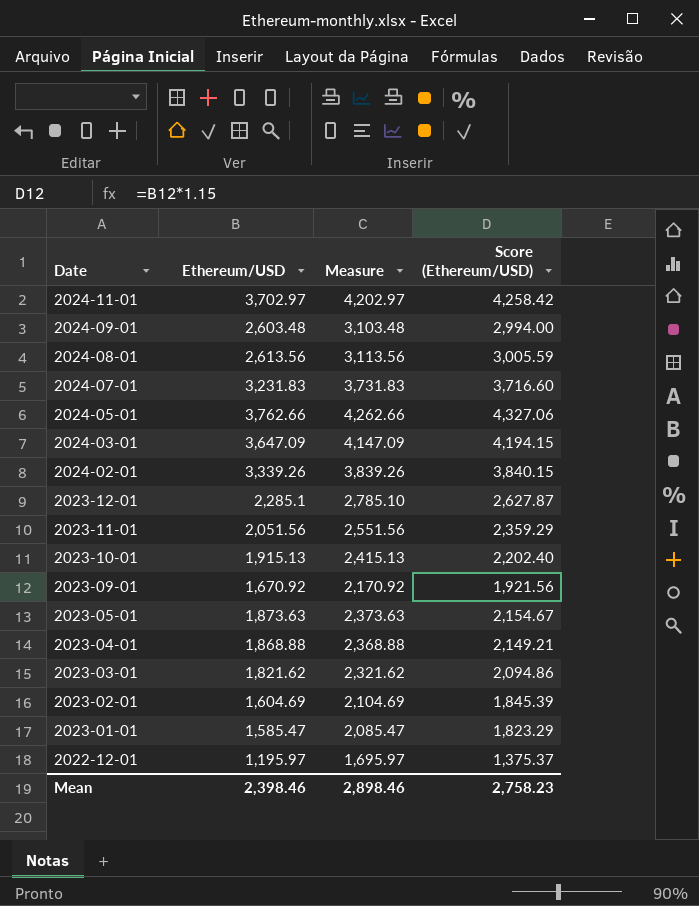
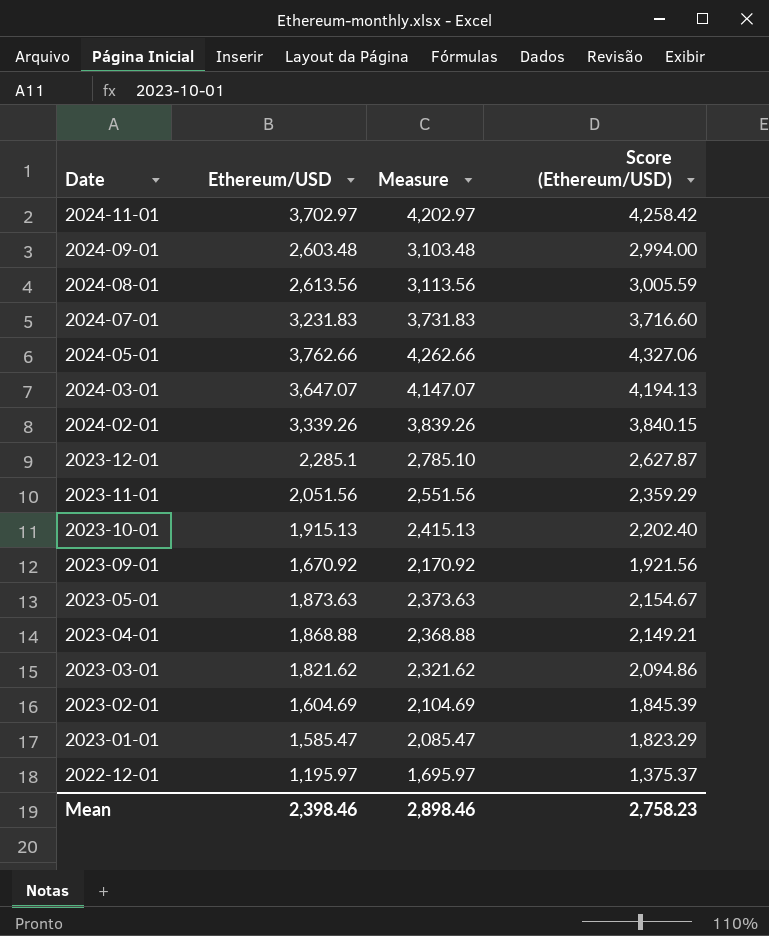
2024-03-01 | Ethereum/USD: 3,647.09 -> 3,647.07
2024-03-01 | Measure: 4,147.09 -> 4,147.07
2024-03-01 | Score (Ethereum/USD): 4,194.15 -> 4,194.13

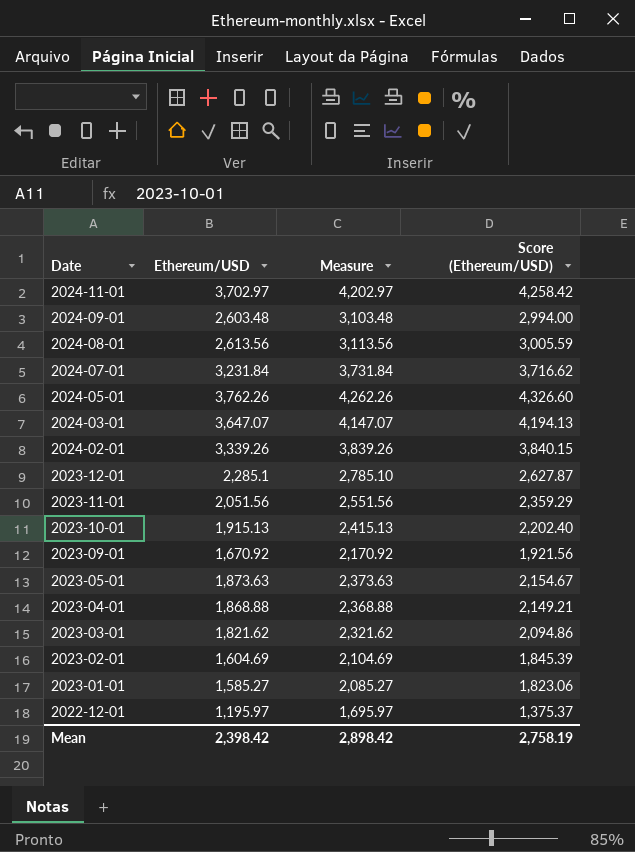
2024-07-01 | Ethereum/USD: 3,231.83 -> 3,231.84
2024-07-01 | Measure: 3,731.83 -> 3,731.84
2024-07-01 | Score (Ethereum/USD): 3,716.60 -> 3,716.62
2024-05-01 | Ethereum/USD: 3,762.66 -> 3,762.26
2024-05-01 | Measure: 4,262.66 -> 4,262.26
2024-05-01 | Score (Ethereum/USD): 4,327.06 -> 4,326.60
2023-01-01 | Ethereum/USD: 1,585.47 -> 1,585.27
2023-01-01 | Measure: 2,085.47 -> 2,085.27
2023-01-01 | Score (Ethereum/USD): 1,823.29 -> 1,823.06
Mean | Ethereum/USD: 2,398.46 -> 2,398.42
Mean | Measure: 2,898.46 -> 2,898.42
Mean | Score (Ethereum/USD): 2,758.23 -> 2,758.19

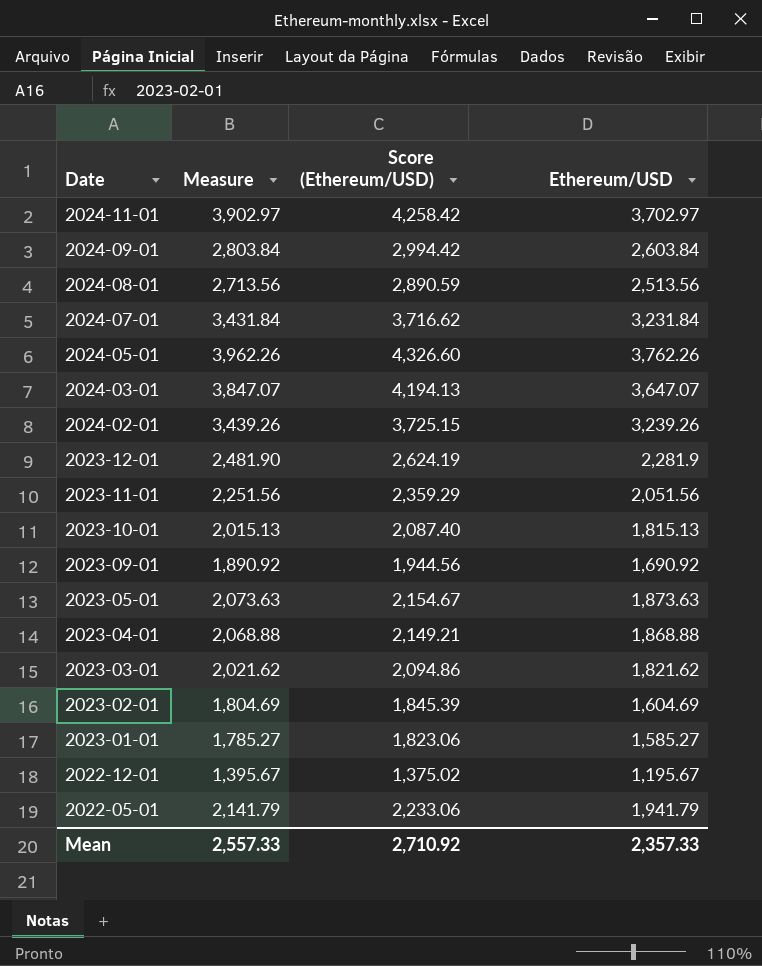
column Measure | formula: [Ethereum/USD] + 500 -> [Ethereum/USD] + 200
column Ethereum/USD | position: 2 -> 4
2024-09-01 | Score (Ethereum/USD): 2,994.00 -> 2,994.42
2024-09-01 | Ethereum/USD: 2,603.48 -> 2,603.84
2024-08-01 | Score (Ethereum/USD): 3,005.59 -> 2,890.59
2024-08-01 | Ethereum/USD: 2,613.56 -> 2,513.56
2024-02-01 | Score (Ethereum/USD): 3,840.15 -> 3,725.15
2024-02-01 | Ethereum/USD: 3,339.26 -> 3,239.26
2023-12-01 | Score (Ethereum/USD): 2,627.87 -> 2,624.19
2023-12-01 | Ethereum/USD: 2,285.1 -> 2,281.9
2023-10-01 | Score (Ethereum/USD): 2,202.40 -> 2,087.40
2023-10-01 | Ethereum/USD: 1,915.13 -> 1,815.13
2023-09-01 | Score (Ethereum/USD): 1,921.56 -> 1,944.56
2023-09-01 | Ethereum/USD: 1,670.92 -> 1,690.92
2022-12-01 | Score (Ethereum/USD): 1,375.37 -> 1,375.02
2022-12-01 | Ethereum/USD: 1,195.97 -> 1,195.67
row 2022-05-01: none -> 2,141.79 | 2,233.06 | 1,941.79
Mean | Measure: 2,898.42 -> 2,557.33
Mean | Score (Ethereum/USD): 2,758.19 -> 2,710.92
Mean | Ethereum/USD: 2,398.42 -> 2,357.33

